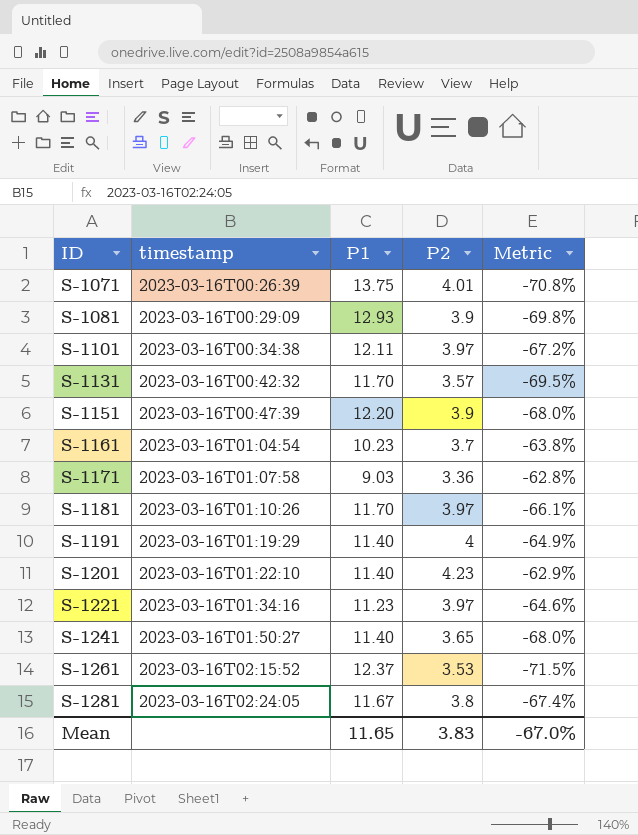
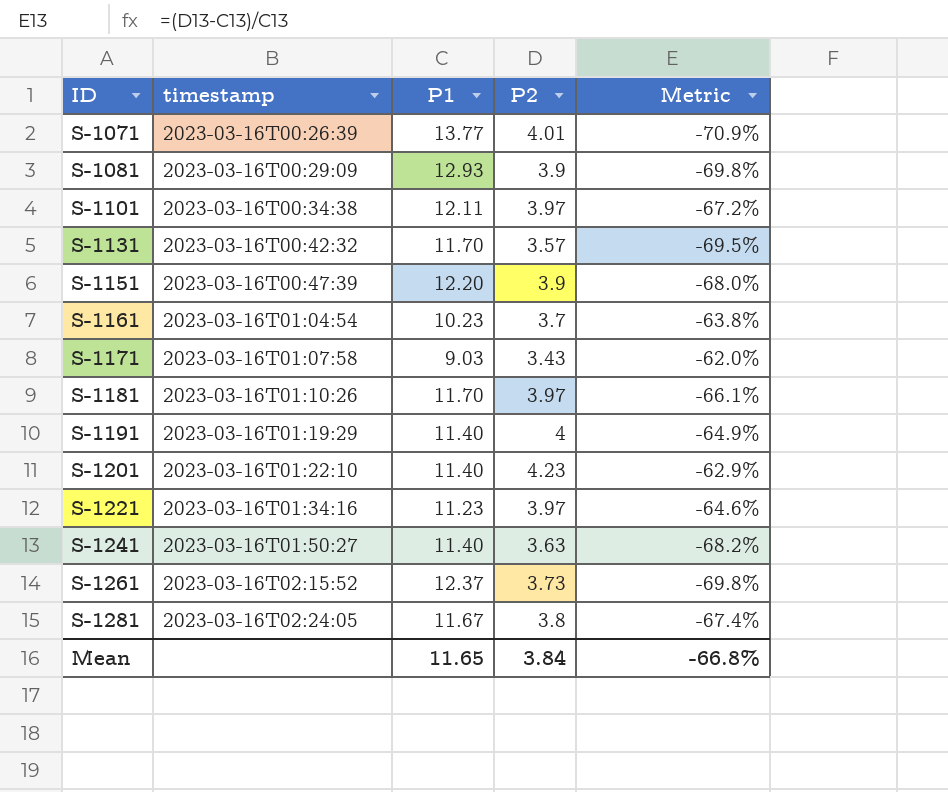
S-1071 | P1: 13.75 -> 13.77
S-1071 | Metric: -70.8% -> -70.9%
S-1171 | P2: 3.36 -> 3.43
S-1171 | Metric: -62.8% -> -62.0%
S-1241 | P2: 3.65 -> 3.63
S-1241 | Metric: -68.0% -> -68.2%
S-1261 | P2: 3.53 -> 3.73
S-1261 | Metric: -71.5% -> -69.8%
Mean | P2: 3.83 -> 3.84
Mean | Metric: -67.0% -> -66.8%

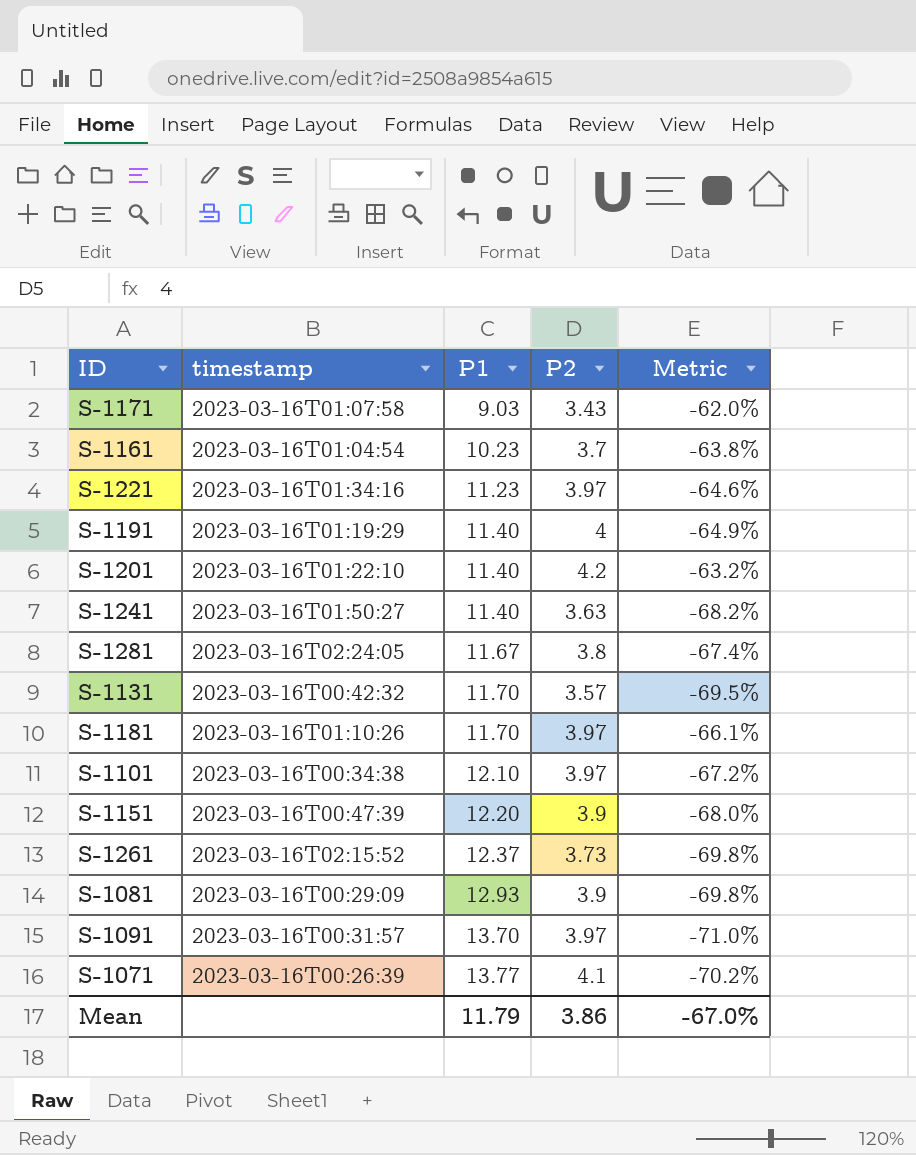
row order: ID ascending -> P1 ascending
S-1201 | P2: 4.23 -> 4.2
S-1201 | Metric: -62.9% -> -63.2%
S-1101 | P1: 12.11 -> 12.10
row S-1091: none -> 2023-03-16T00:31:57 | 13.70 | 3.97 | -71.0%
S-1071 | P2: 4.01 -> 4.1
S-1071 | Metric: -70.9% -> -70.2%
Mean | P1: 11.65 -> 11.79
Mean | P2: 3.84 -> 3.86
Mean | Metric: -66.8% -> -67.0%

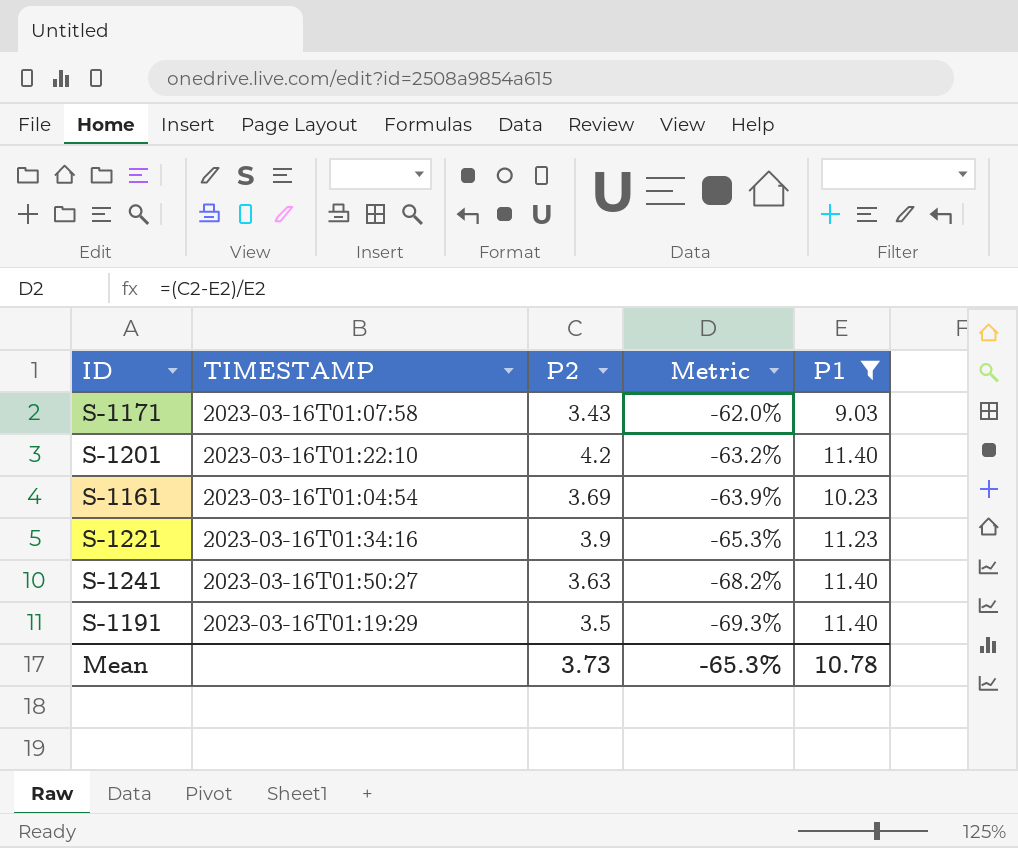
filter: none -> P1 <= 11.40
row order: P1 ascending -> Metric descending
column name: timestamp -> TIMESTAMP
column P1 | position: 3 -> 5
S-1161 | P2: 3.7 -> 3.69
S-1161 | Metric: -63.8% -> -63.9%
S-1221 | P2: 3.97 -> 3.9
S-1221 | Metric: -64.6% -> -65.3%
S-1191 | P2: 4 -> 3.5
S-1191 | Metric: -64.9% -> -69.3%
Mean | P2: 3.86 -> 3.73
Mean | Metric: -67.0% -> -65.3%
Mean | P1: 11.79 -> 10.78

